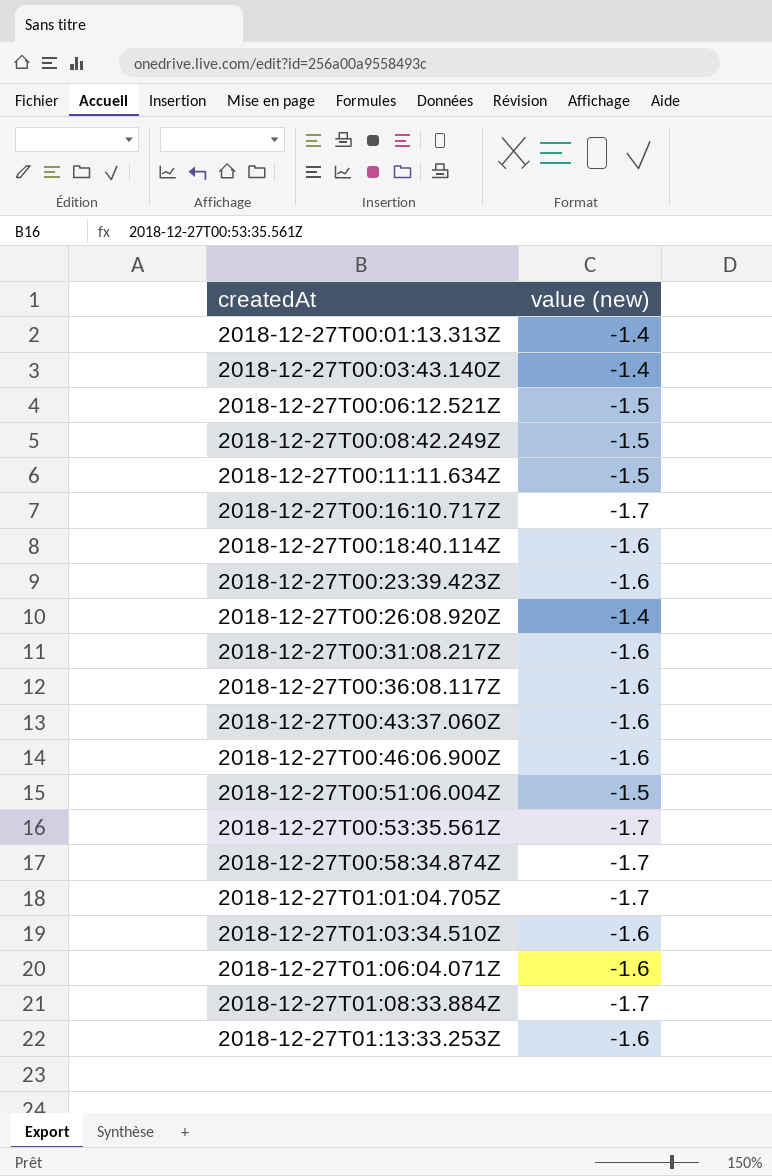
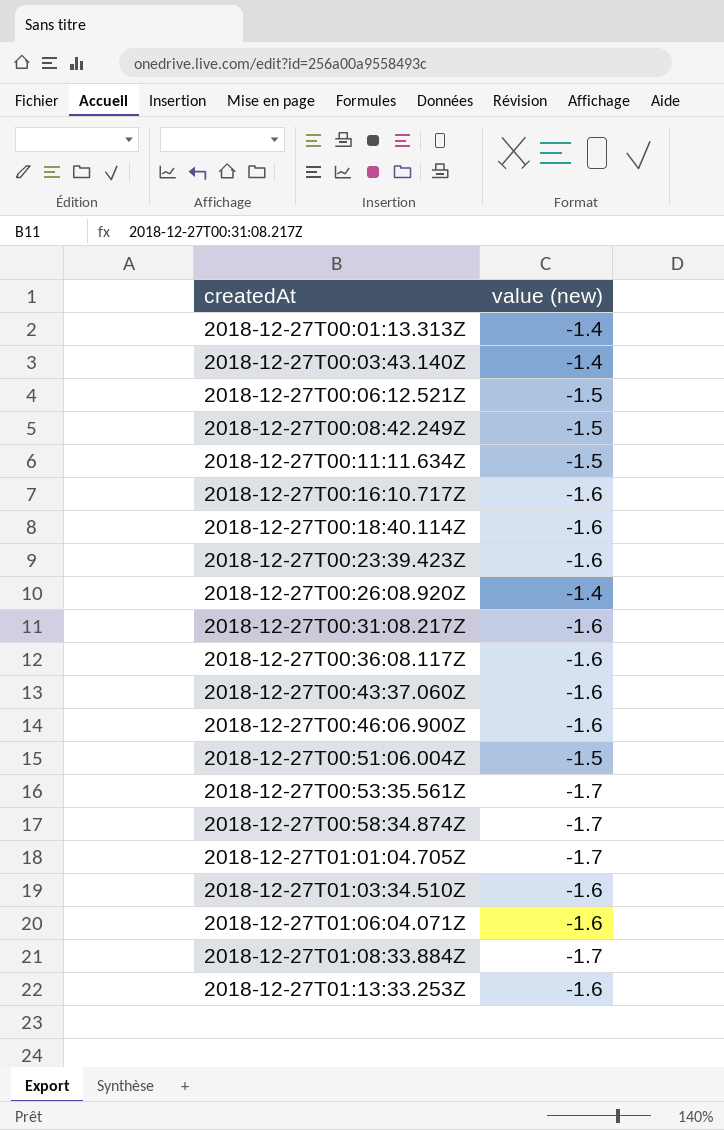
2018-12-27T00:16:10.717Z | value (new): -1.7 -> -1.6

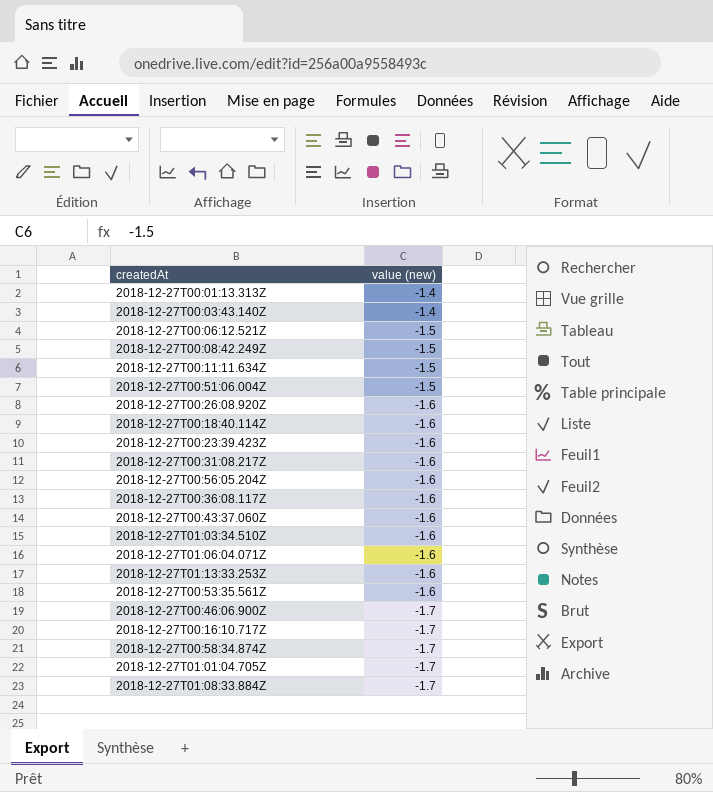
row order: createdAt ascending -> value (new) descending
2018-12-27T00:26:08.920Z | value (new): -1.4 -> -1.6
row 2018-12-27T00:56:05.204Z: none -> -1.6
2018-12-27T00:53:35.561Z | value (new): -1.7 -> -1.6
2018-12-27T00:46:06.900Z | value (new): -1.6 -> -1.7
2018-12-27T00:16:10.717Z | value (new): -1.6 -> -1.7

